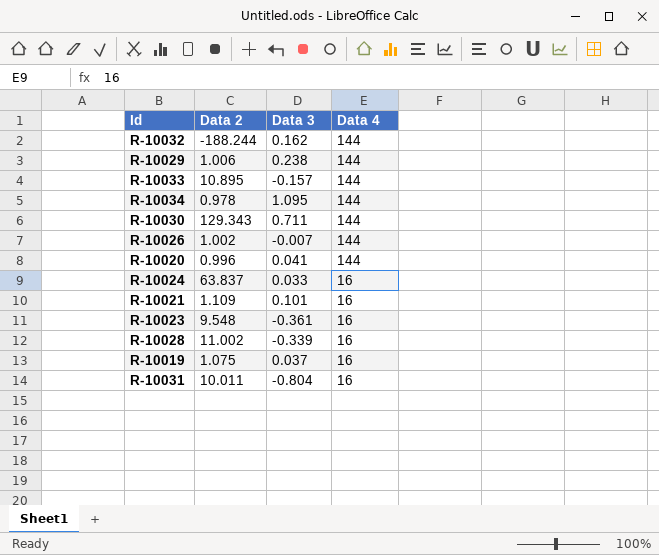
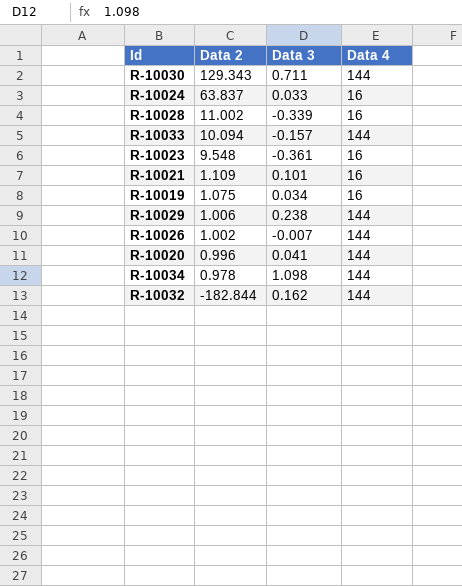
row order: Data 4 descending -> Data 2 descending
row R-10031: 10.011 | -0.804 | 16 -> none
R-10033 | Data 2: 10.895 -> 10.094
R-10019 | Data 3: 0.037 -> 0.034
R-10034 | Data 3: 1.095 -> 1.098
R-10032 | Data 2: -188.244 -> -182.844

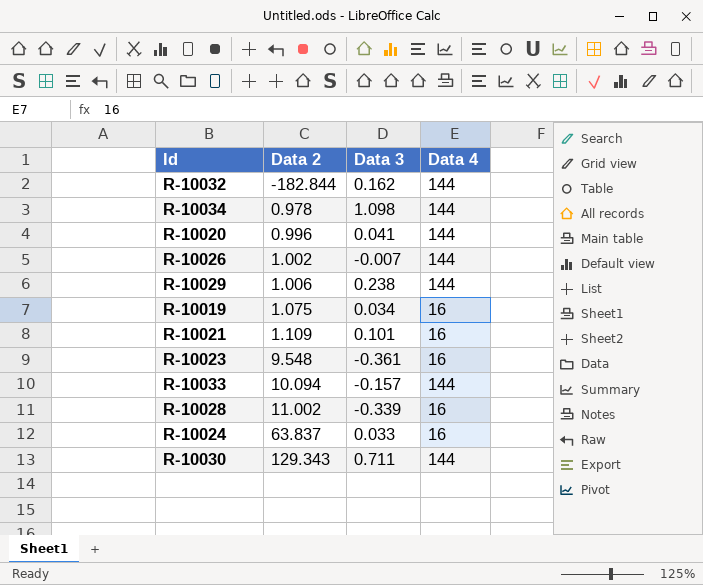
row order: Data 2 descending -> Data 2 ascending

